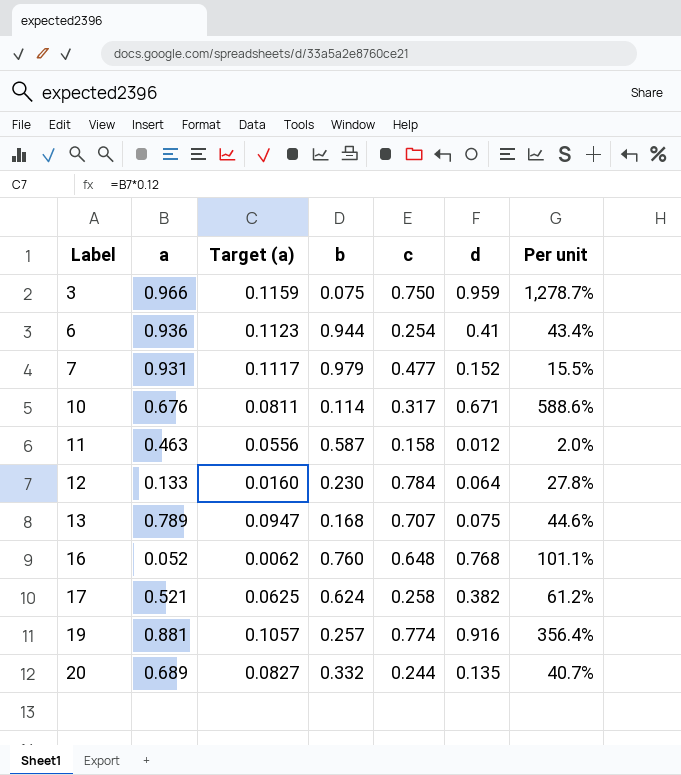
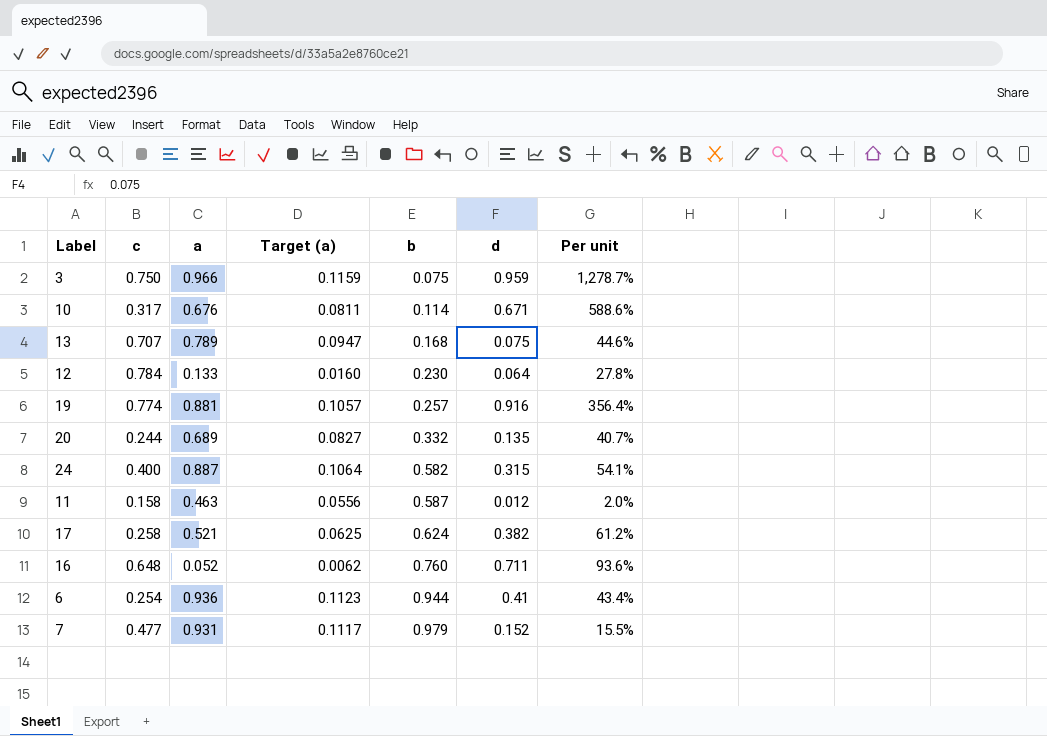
row order: Label ascending -> b ascending
column c | position: 5 -> 2
row 24: none -> 0.400 | 0.887 | 0.1064 | 0.582 | 0.315 | 54.1%
16 | d: 0.768 -> 0.711
16 | Per unit: 101.1% -> 93.6%

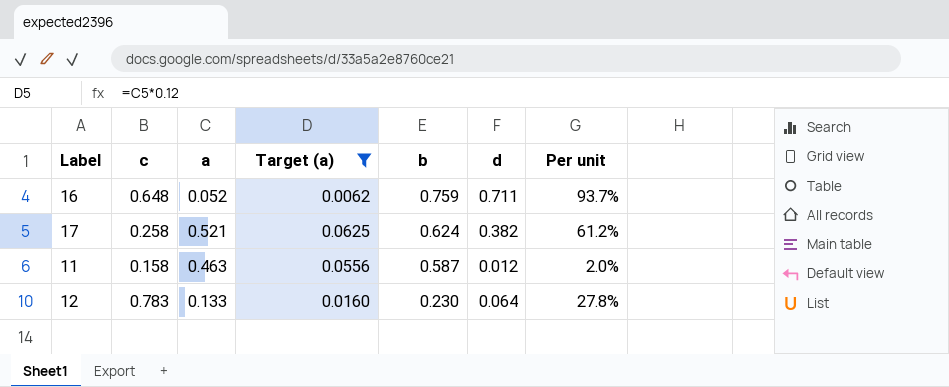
filter: none -> Target (a) <= 0.0625
row order: b ascending -> b descending
16 | b: 0.760 -> 0.759
16 | Per unit: 93.6% -> 93.7%
12 | c: 0.784 -> 0.783

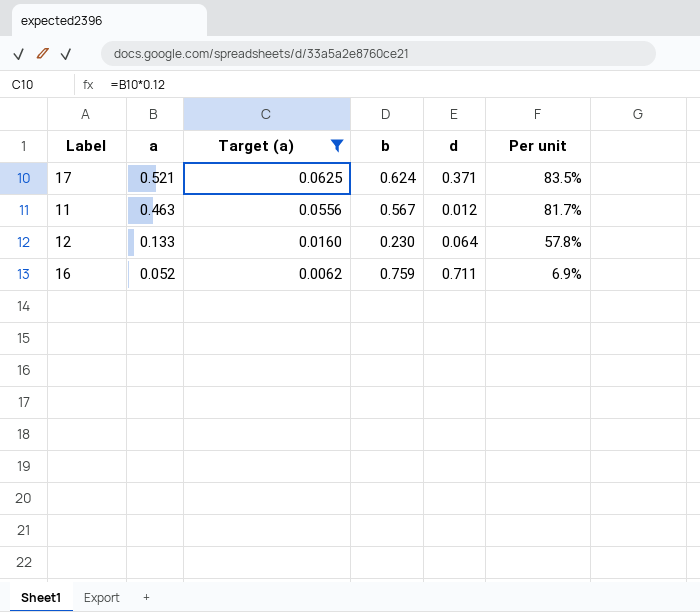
row order: b descending -> a descending
column c | position: 2 -> none
column Per unit | formula: [d] / [b] -> [a] / [b]
17 | d: 0.382 -> 0.371
11 | b: 0.587 -> 0.567

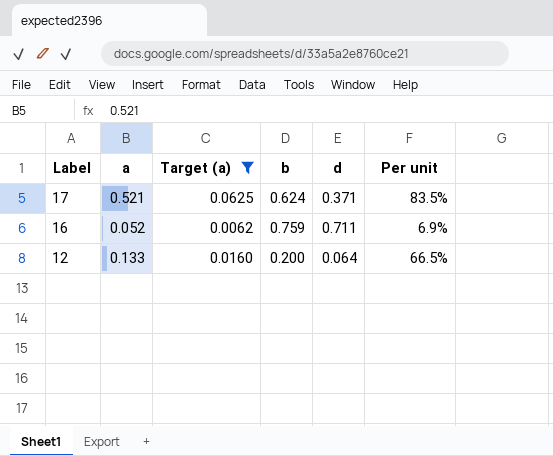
row order: a descending -> Label descending
row 11: 0.463 | 0.0556 | 0.567 | 0.012 | 81.7% -> none
12 | b: 0.230 -> 0.200
12 | Per unit: 57.8% -> 66.5%

